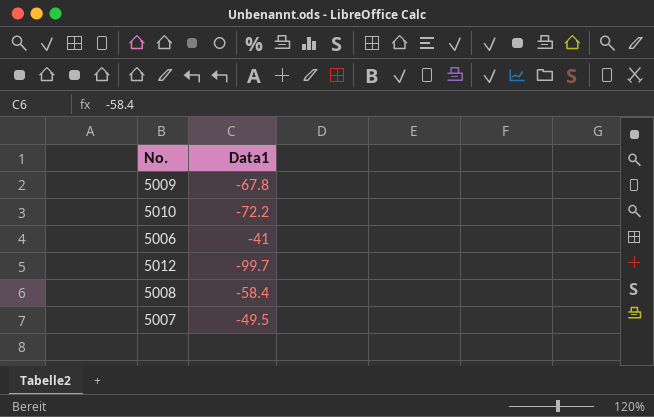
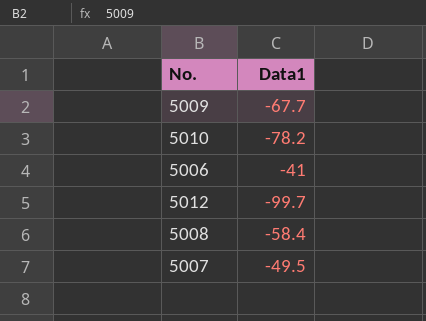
5009 | Data1: -67.8 -> -67.7
5010 | Data1: -72.2 -> -78.2

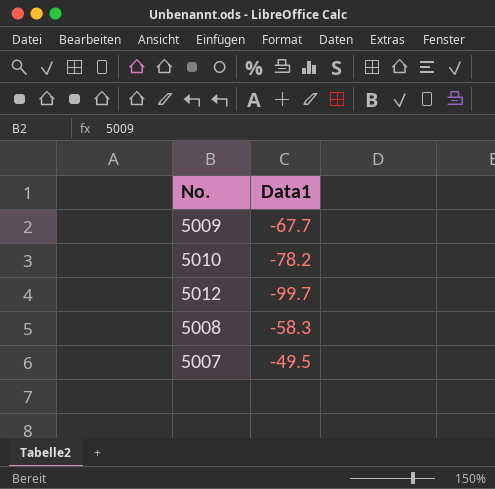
row 5006: -41 -> none
5008 | Data1: -58.4 -> -58.3

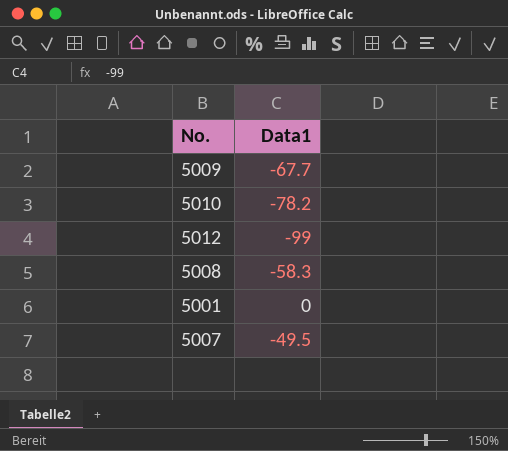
5012 | Data1: -99.7 -> -99
row 5001: none -> 0

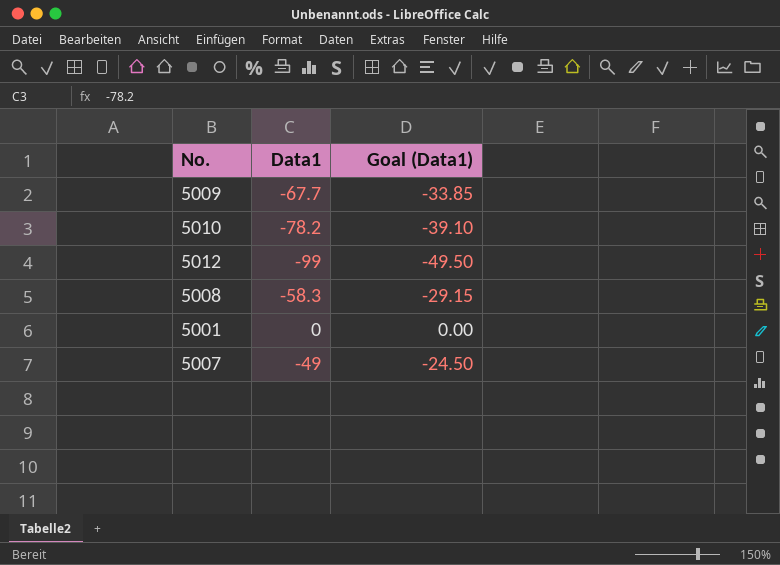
column Goal (Data1) | formula: none -> [Data1] * 0.5
5007 | Data1: -49.5 -> -49

